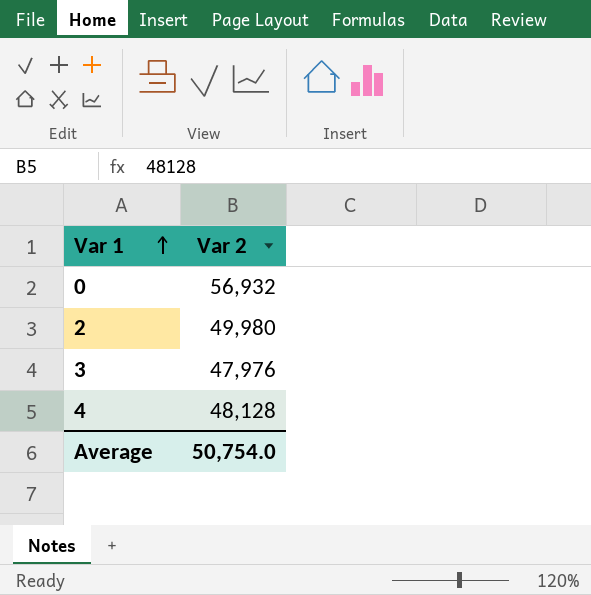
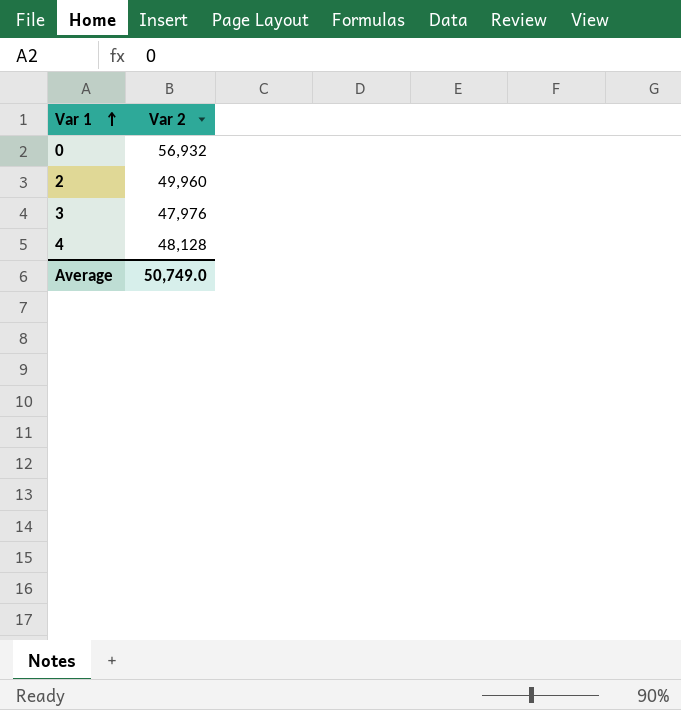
2 | Var 2: 49,980 -> 49,960
Average | Var 2: 50,754.0 -> 50,749.0

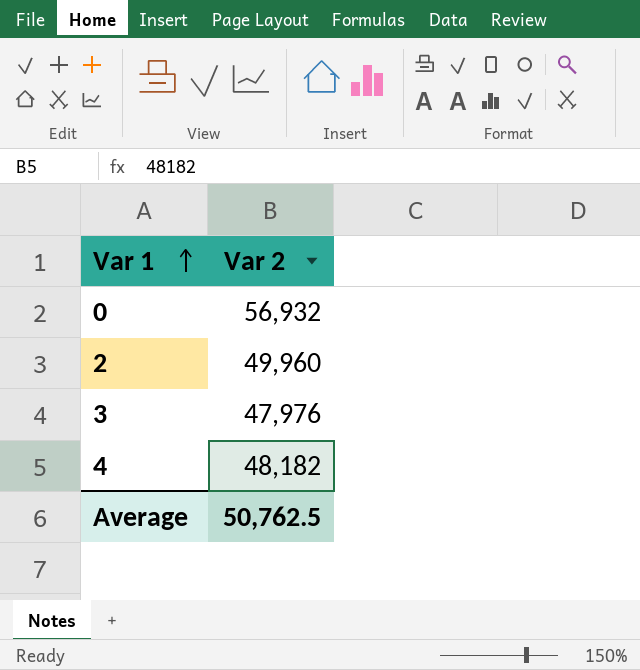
4 | Var 2: 48,128 -> 48,182
Average | Var 2: 50,749.0 -> 50,762.5

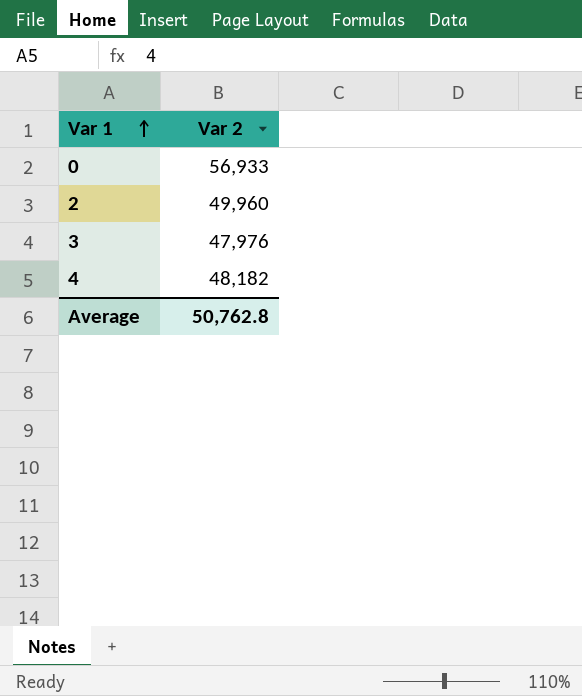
0 | Var 2: 56,932 -> 56,933
Average | Var 2: 50,762.5 -> 50,762.8

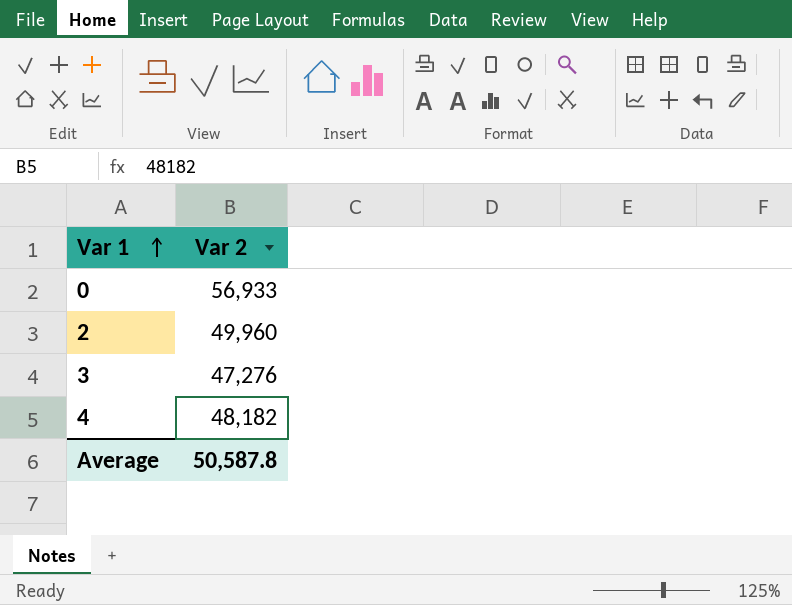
3 | Var 2: 47,976 -> 47,276
Average | Var 2: 50,762.8 -> 50,587.8

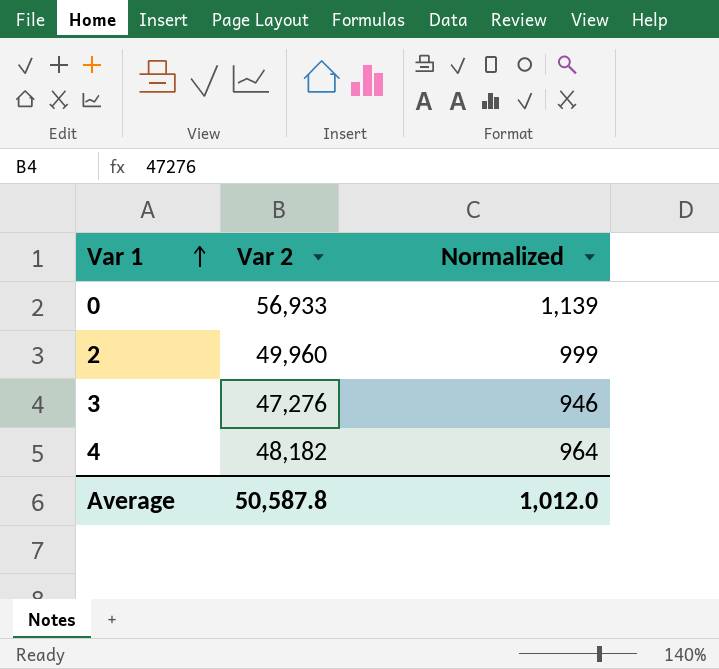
column Normalized | formula: none -> [Var 2] * 0.02

